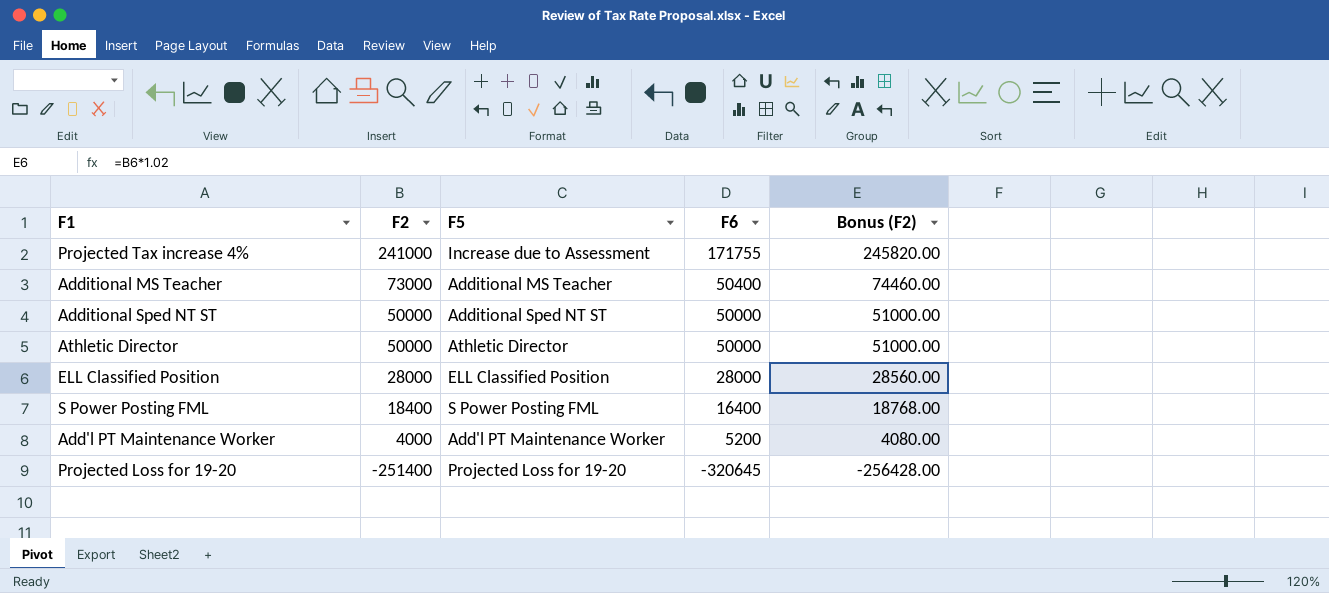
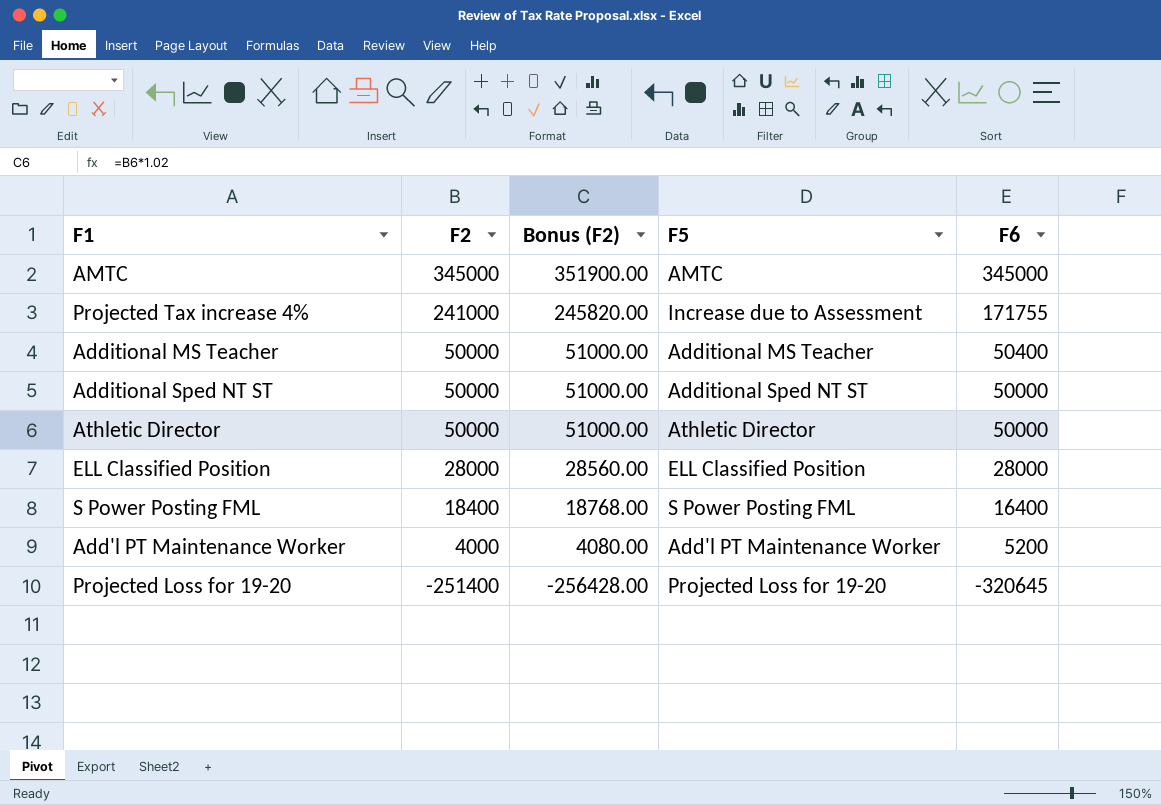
column Bonus (F2) | position: 5 -> 3
row AMTC: none -> 345000 | 351900.00 | AMTC | 345000
Additional MS Teacher | F2: 73000 -> 50000
Additional MS Teacher | Bonus (F2): 74460.00 -> 51000.00

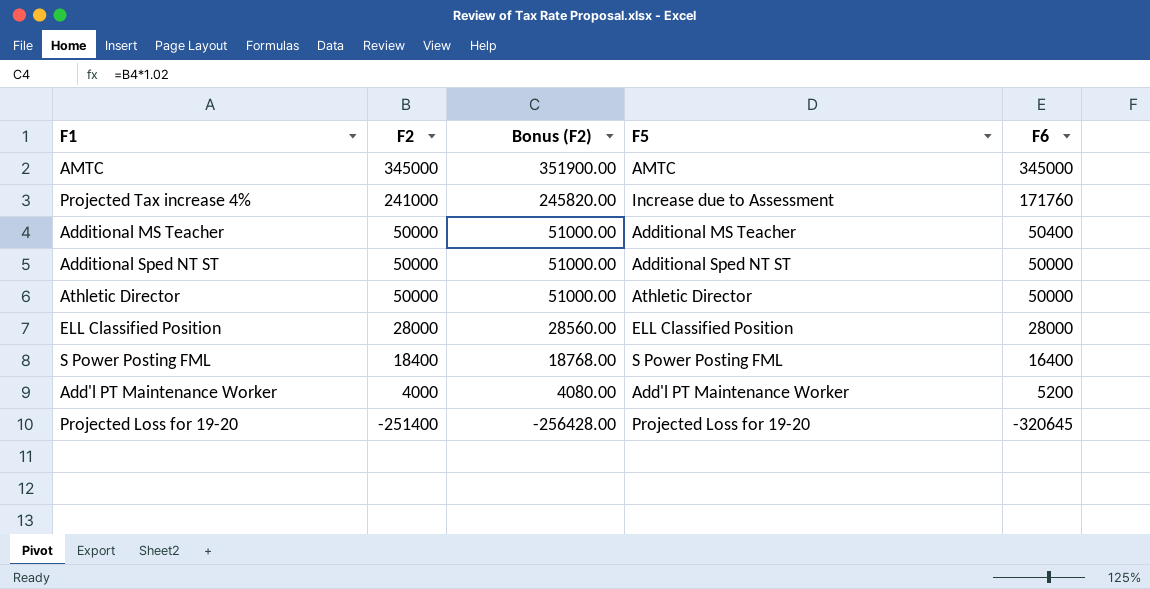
Projected Tax increase 4% | F6: 171755 -> 171760

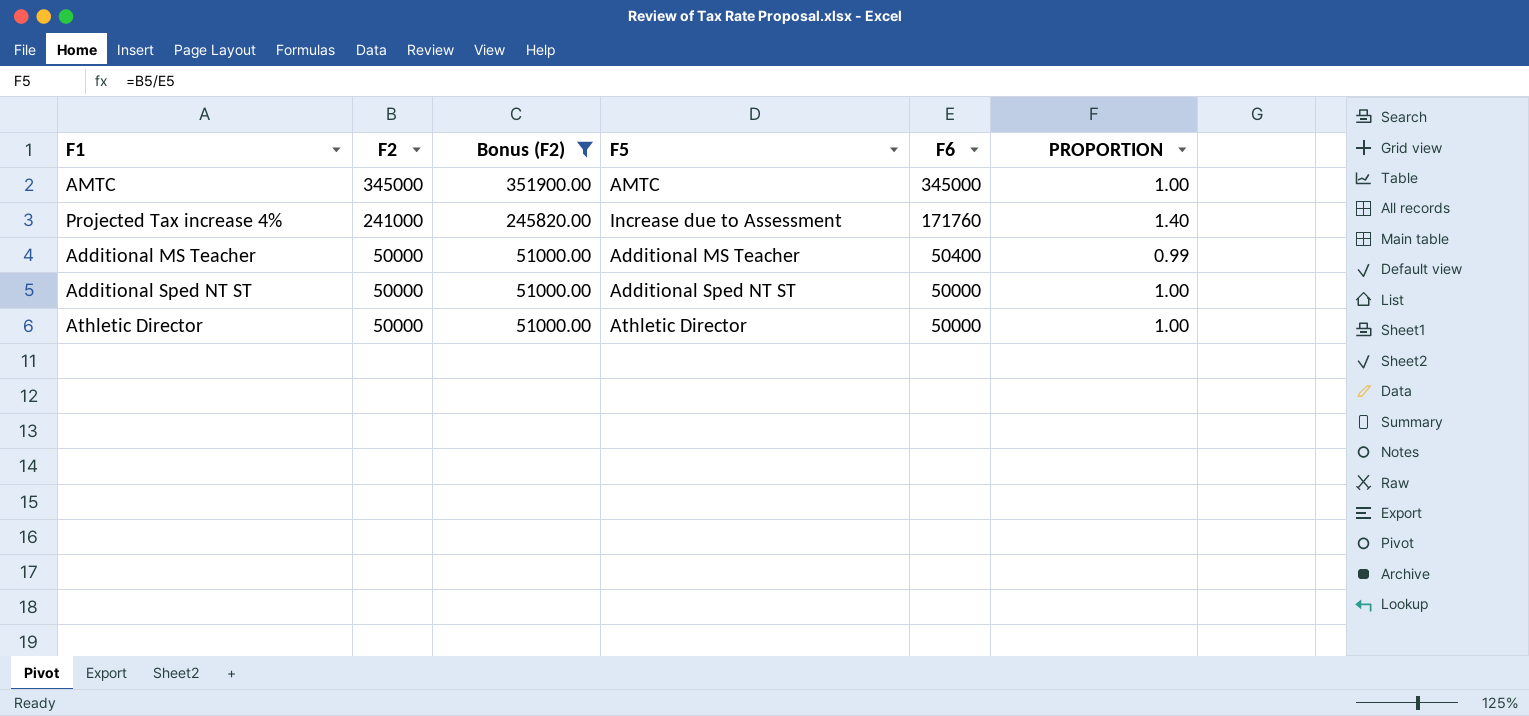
filter: none -> Bonus (F2) >= 51000.00
column PROPORTION | formula: none -> [F2] / [F6]

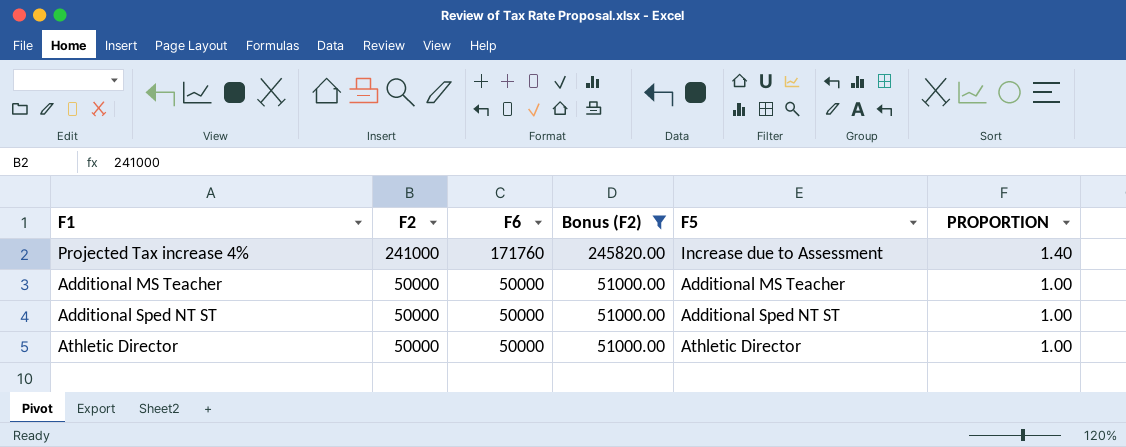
column F6 | position: 5 -> 3
row AMTC: 345000 | 351900.00 | AMTC | 345000 | 1.00 -> none
Additional MS Teacher | F6: 50400 -> 50000
Additional MS Teacher | PROPORTION: 0.99 -> 1.00

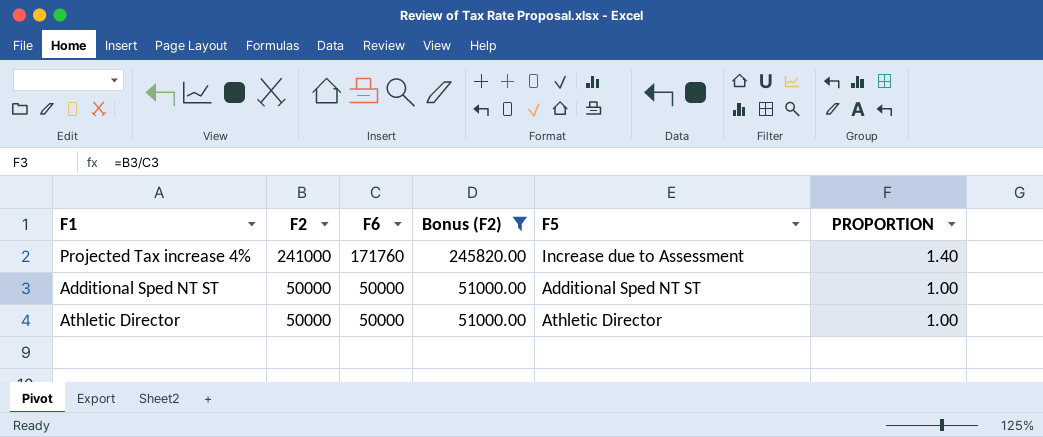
row Additional MS Teacher: 50000 | 50000 | 51000.00 | Additional MS Teacher | 1.00 -> none

